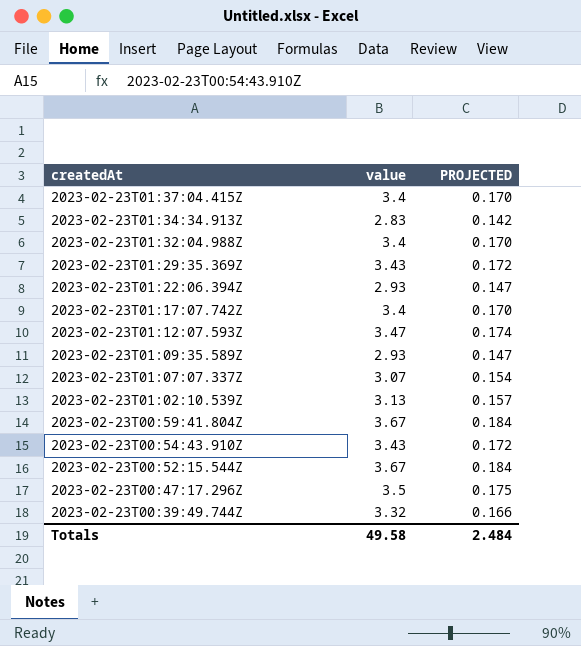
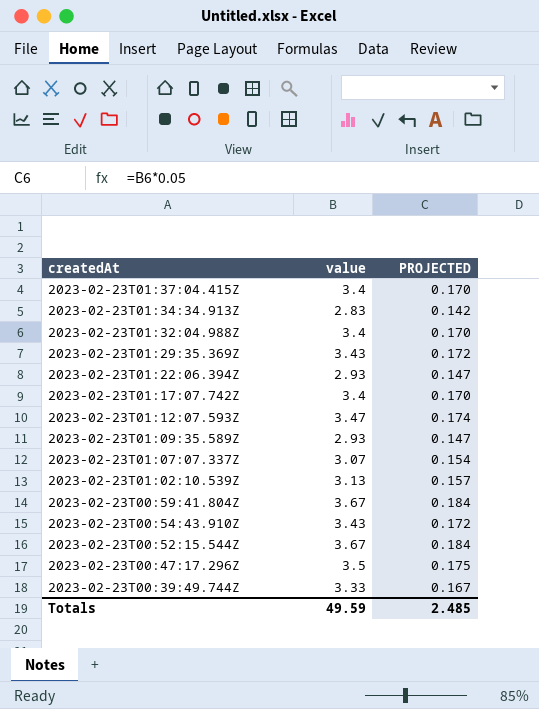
2023-02-23T00:39:49.744Z | value: 3.32 -> 3.33
2023-02-23T00:39:49.744Z | PROJECTED: 0.166 -> 0.167
Totals | value: 49.58 -> 49.59
Totals | PROJECTED: 2.484 -> 2.485

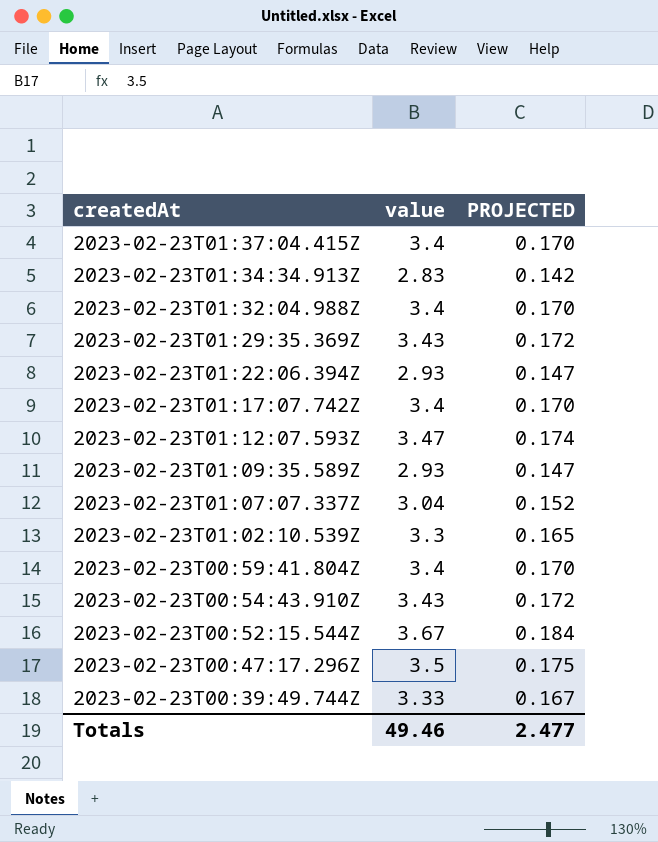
2023-02-23T01:07:07.337Z | value: 3.07 -> 3.04
2023-02-23T01:07:07.337Z | PROJECTED: 0.154 -> 0.152
2023-02-23T01:02:10.539Z | value: 3.13 -> 3.3
2023-02-23T01:02:10.539Z | PROJECTED: 0.157 -> 0.165
2023-02-23T00:59:41.804Z | value: 3.67 -> 3.4
2023-02-23T00:59:41.804Z | PROJECTED: 0.184 -> 0.170
Totals | value: 49.59 -> 49.46
Totals | PROJECTED: 2.485 -> 2.477

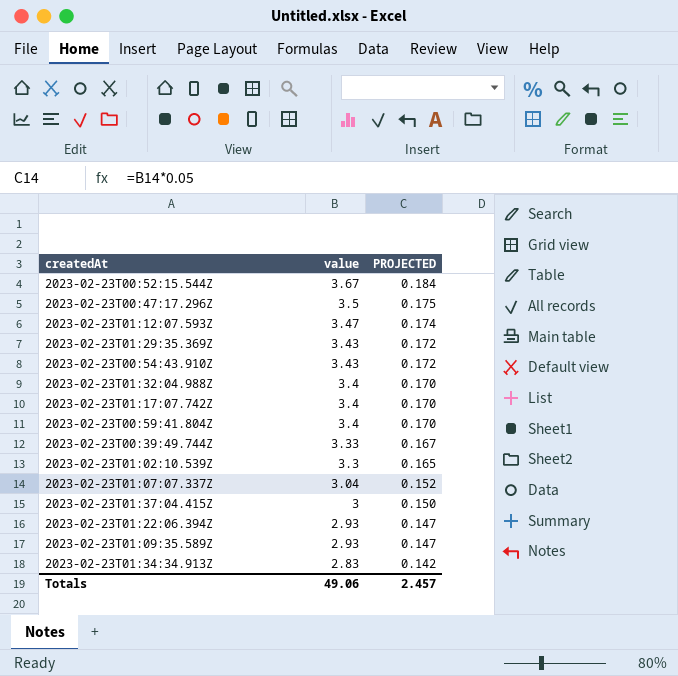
row order: createdAt descending -> value descending
2023-02-23T01:37:04.415Z | value: 3.4 -> 3
2023-02-23T01:37:04.415Z | PROJECTED: 0.170 -> 0.150
Totals | value: 49.46 -> 49.06
Totals | PROJECTED: 2.477 -> 2.457

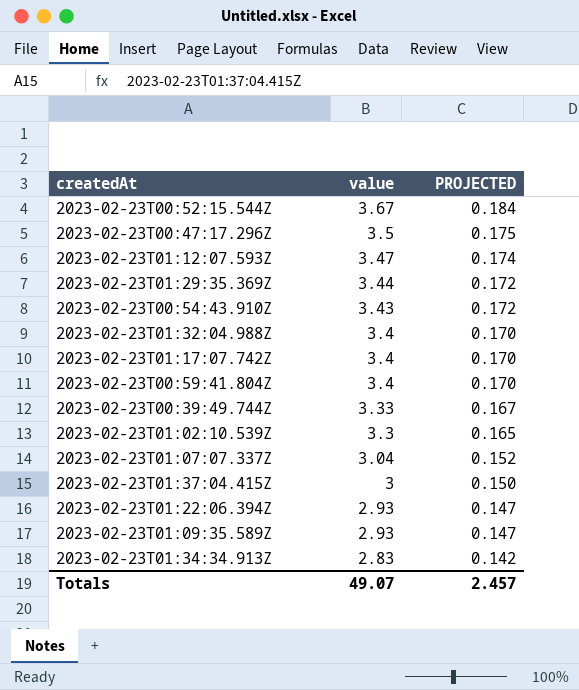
2023-02-23T01:29:35.369Z | value: 3.43 -> 3.44
Totals | value: 49.06 -> 49.07

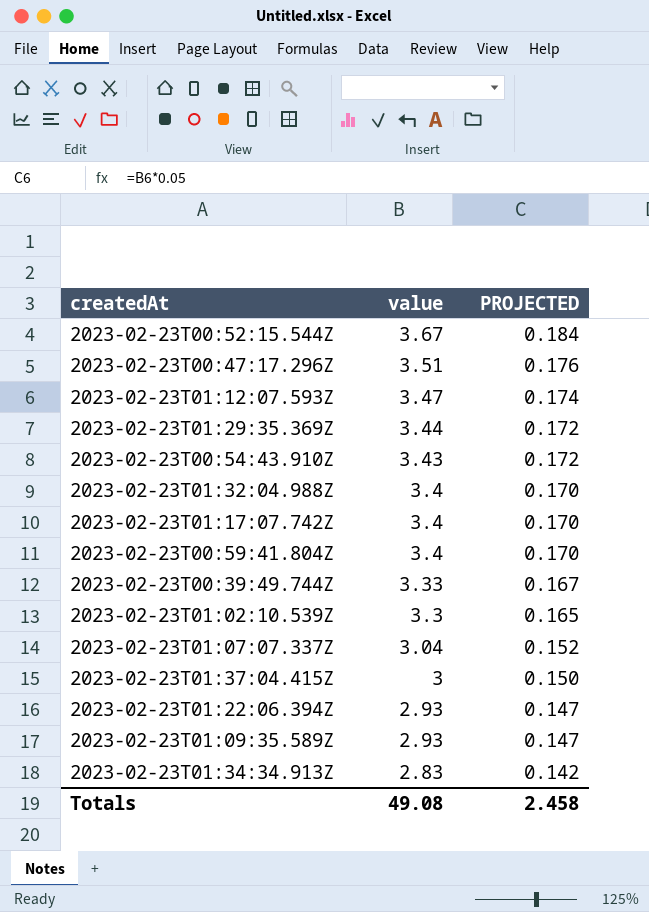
2023-02-23T00:47:17.296Z | value: 3.5 -> 3.51
2023-02-23T00:47:17.296Z | PROJECTED: 0.175 -> 0.176
Totals | value: 49.07 -> 49.08
Totals | PROJECTED: 2.457 -> 2.458

